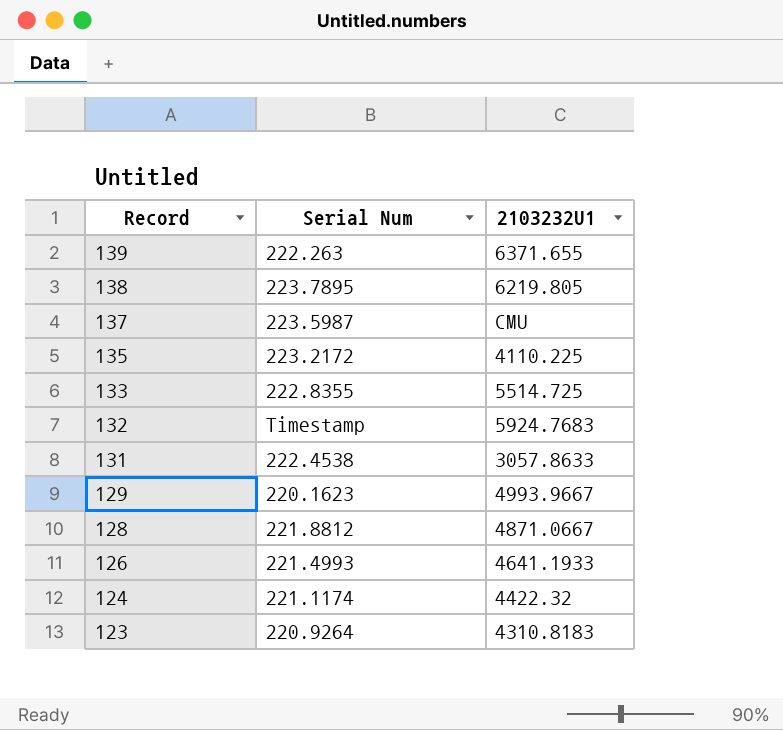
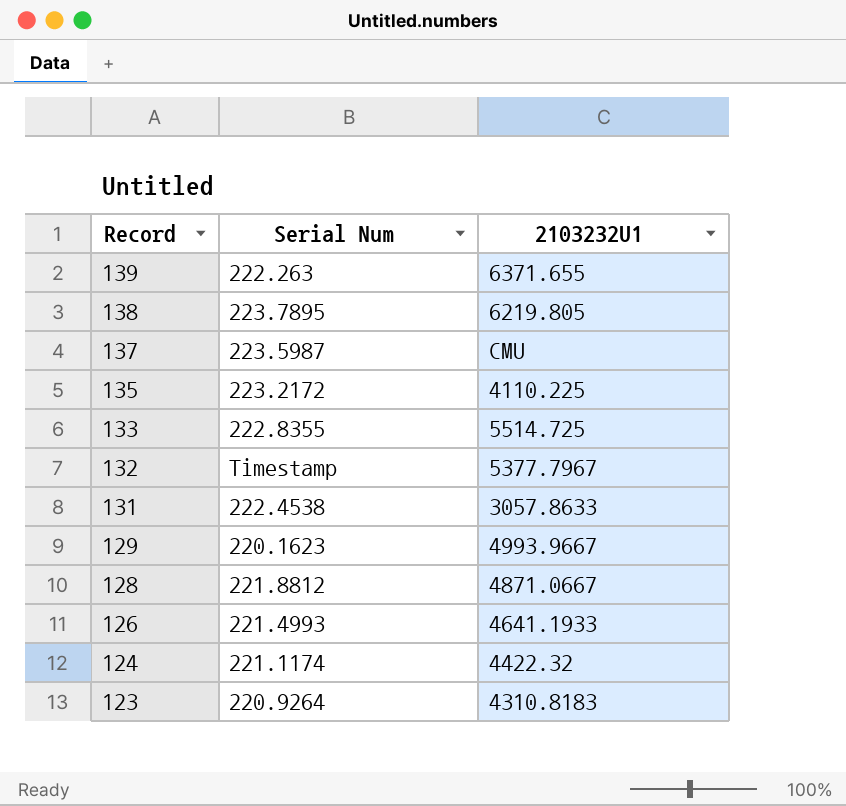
132 | 2103232U1: 5924.7683 -> 5377.7967

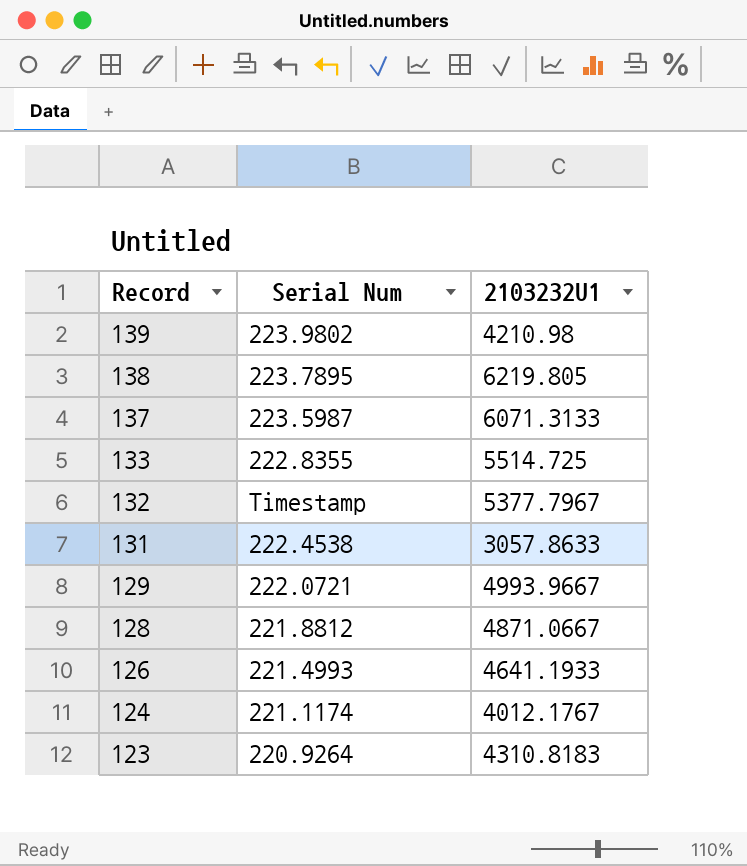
row 135: 223.2172 | 4110.225 -> none
139 | Serial Num: 222.263 -> 223.9802
139 | 2103232U1: 6371.655 -> 4210.98
137 | 2103232U1: CMU -> 6071.3133
129 | Serial Num: 220.1623 -> 222.0721
124 | 2103232U1: 4422.32 -> 4012.1767

